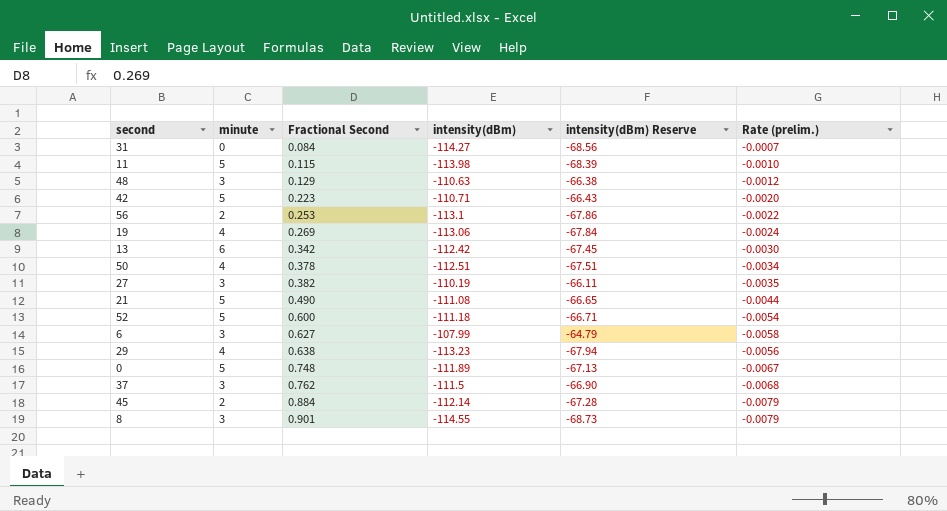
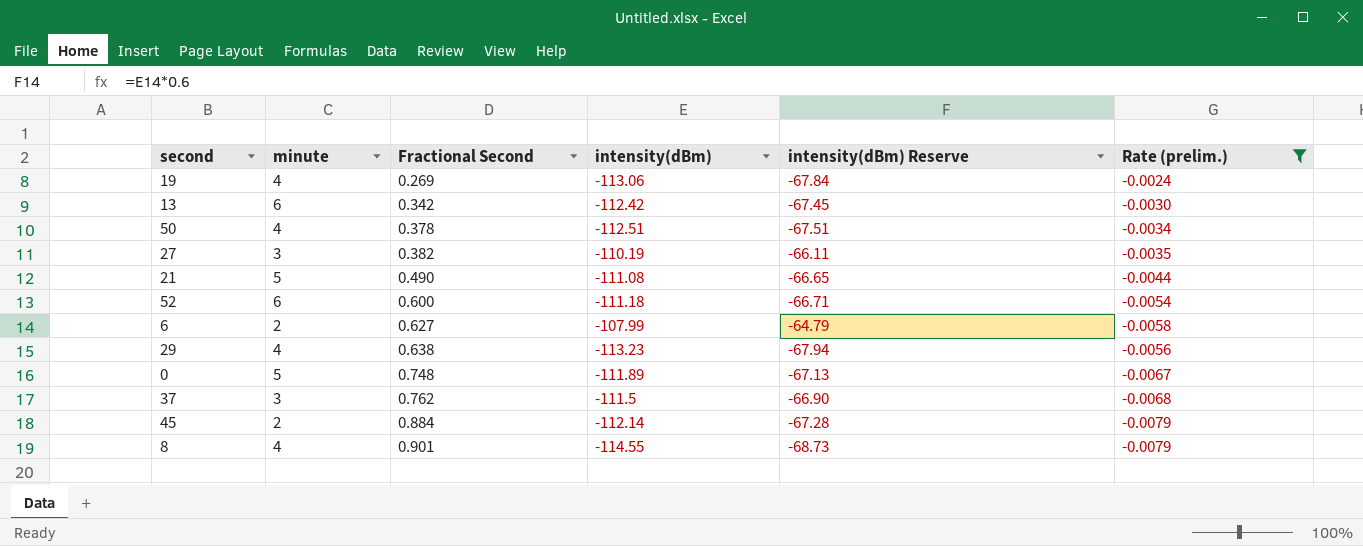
filter: none -> Rate (prelim.) <= -0.0024
52 | minute: 5 -> 6
6 | minute: 3 -> 2
8 | minute: 3 -> 4

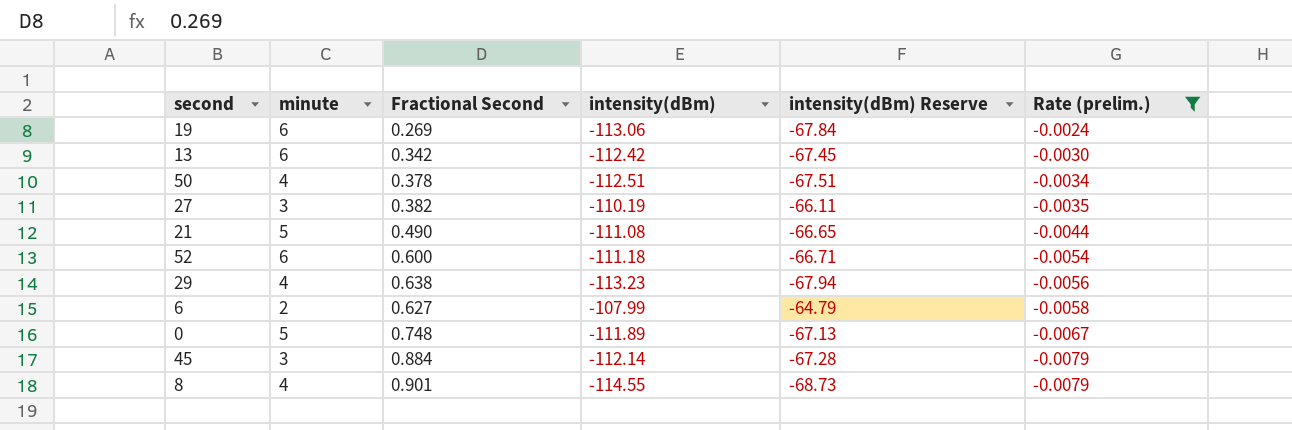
row order: Fractional Second ascending -> Rate (prelim.) descending
row 37: 3 | 0.762 | -111.5 | -66.90 | -0.0068 -> none
19 | minute: 4 -> 6
45 | minute: 2 -> 3

